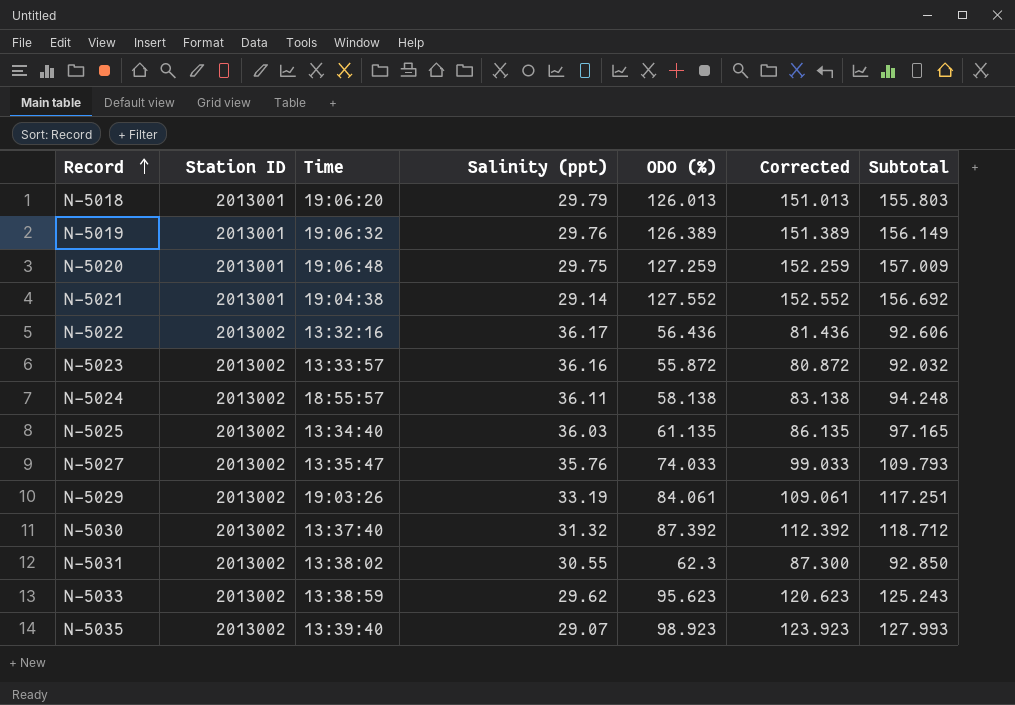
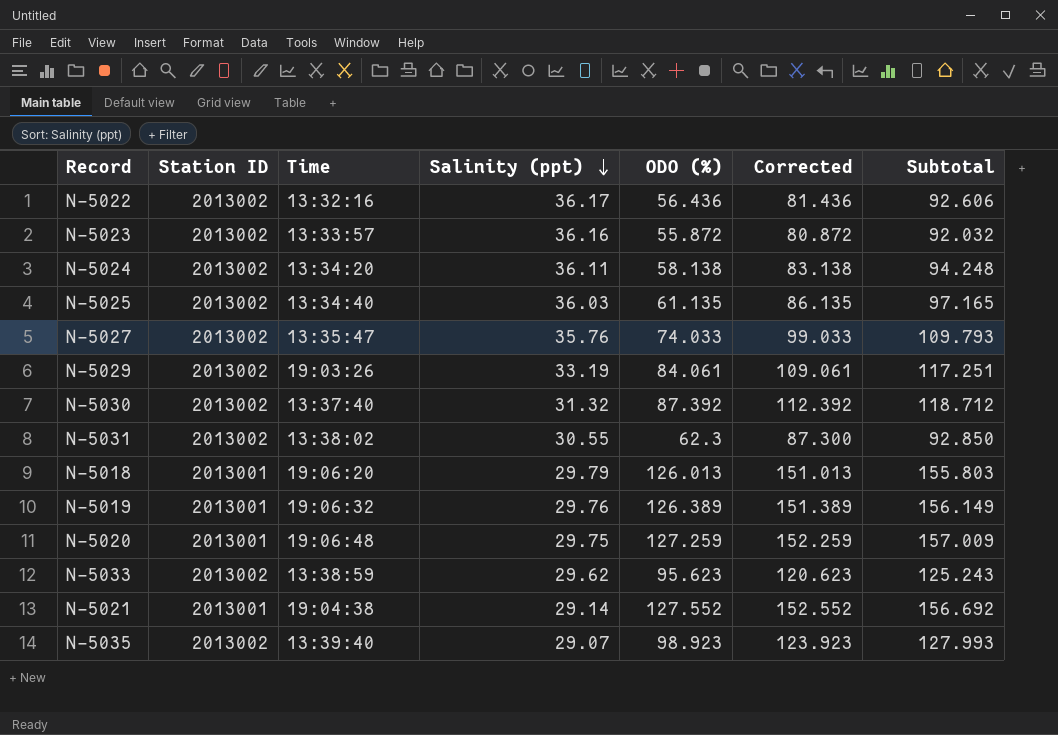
row order: Record ascending -> Salinity (ppt) descending
N-5024 | Time: 18:55:57 -> 13:34:20

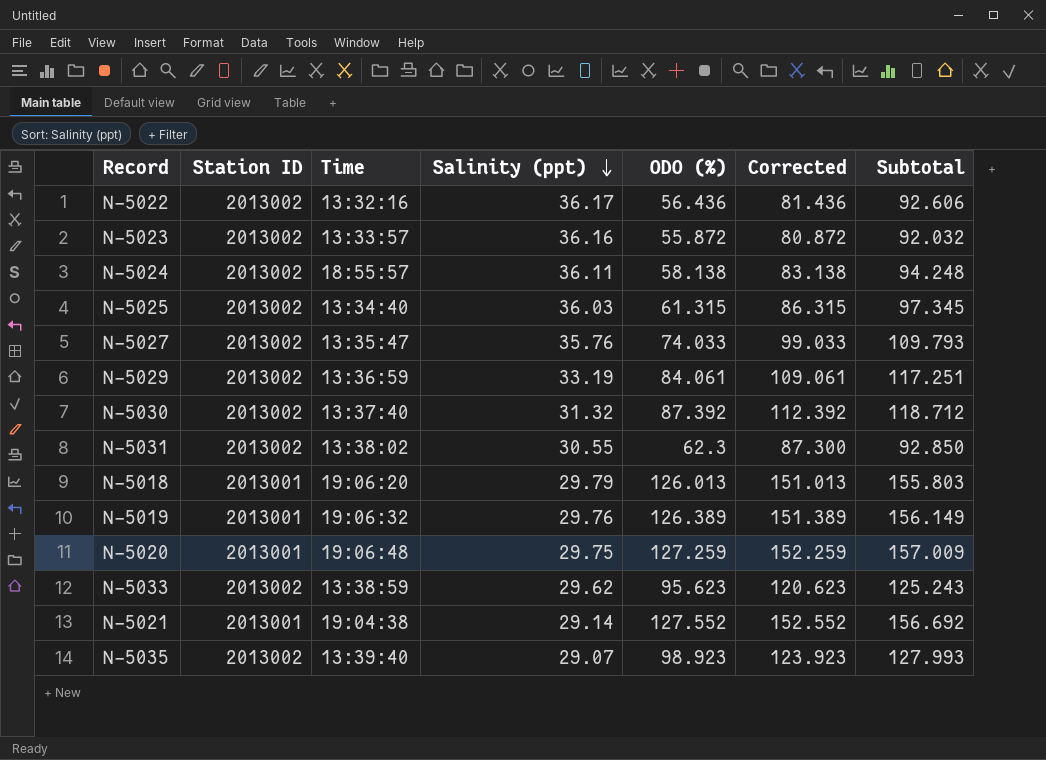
N-5024 | Time: 13:34:20 -> 18:55:57
N-5025 | ODO (%): 61.135 -> 61.315
N-5025 | Corrected: 86.135 -> 86.315
N-5025 | Subtotal: 97.165 -> 97.345
N-5029 | Time: 19:03:26 -> 13:36:59

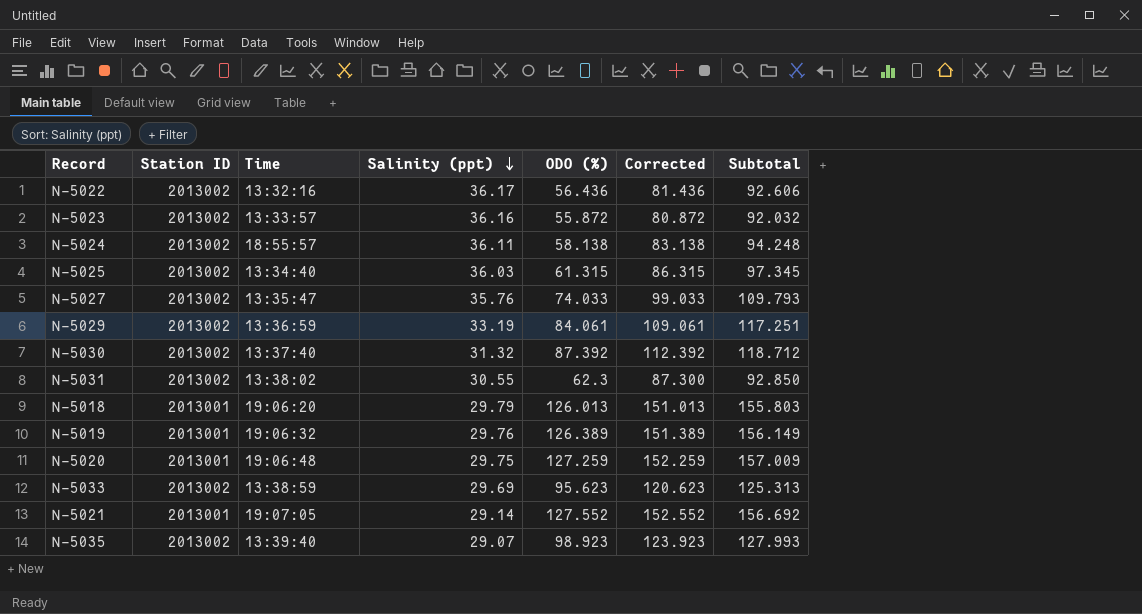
N-5033 | Salinity (ppt): 29.62 -> 29.69
N-5033 | Subtotal: 125.243 -> 125.313
N-5021 | Time: 19:04:38 -> 19:07:05

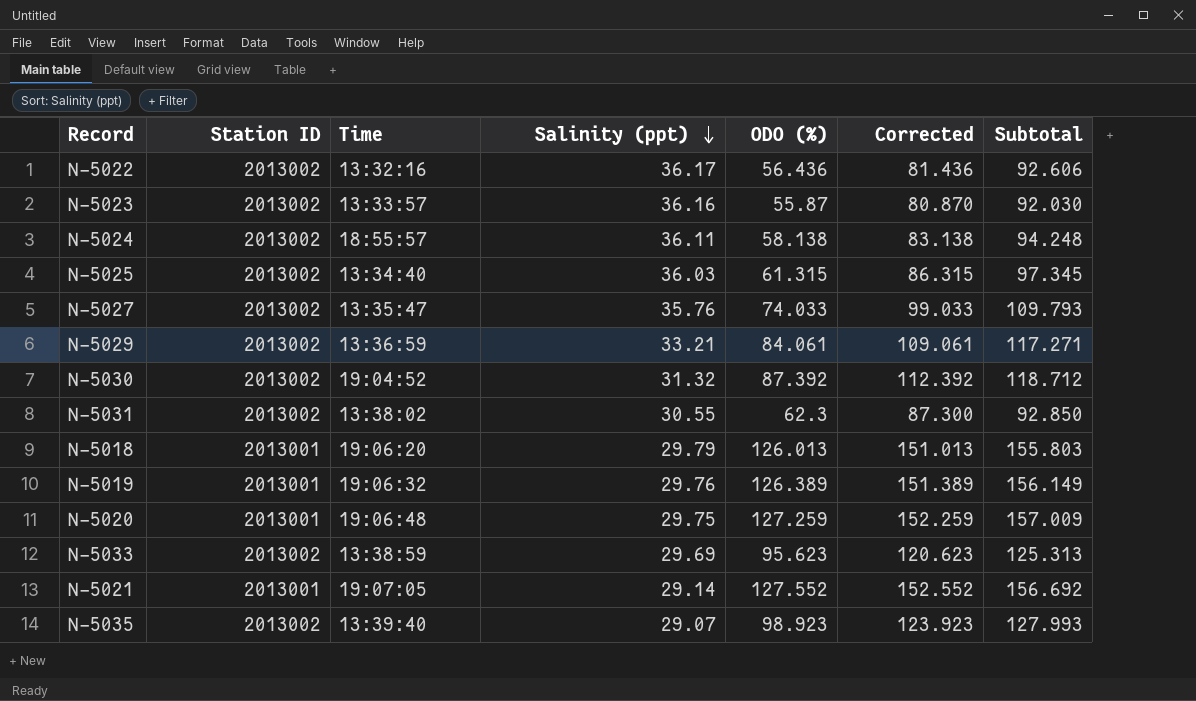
N-5023 | ODO (%): 55.872 -> 55.87
N-5023 | Corrected: 80.872 -> 80.870
N-5023 | Subtotal: 92.032 -> 92.030
N-5029 | Salinity (ppt): 33.19 -> 33.21
N-5029 | Subtotal: 117.251 -> 117.271
N-5030 | Time: 13:37:40 -> 19:04:52

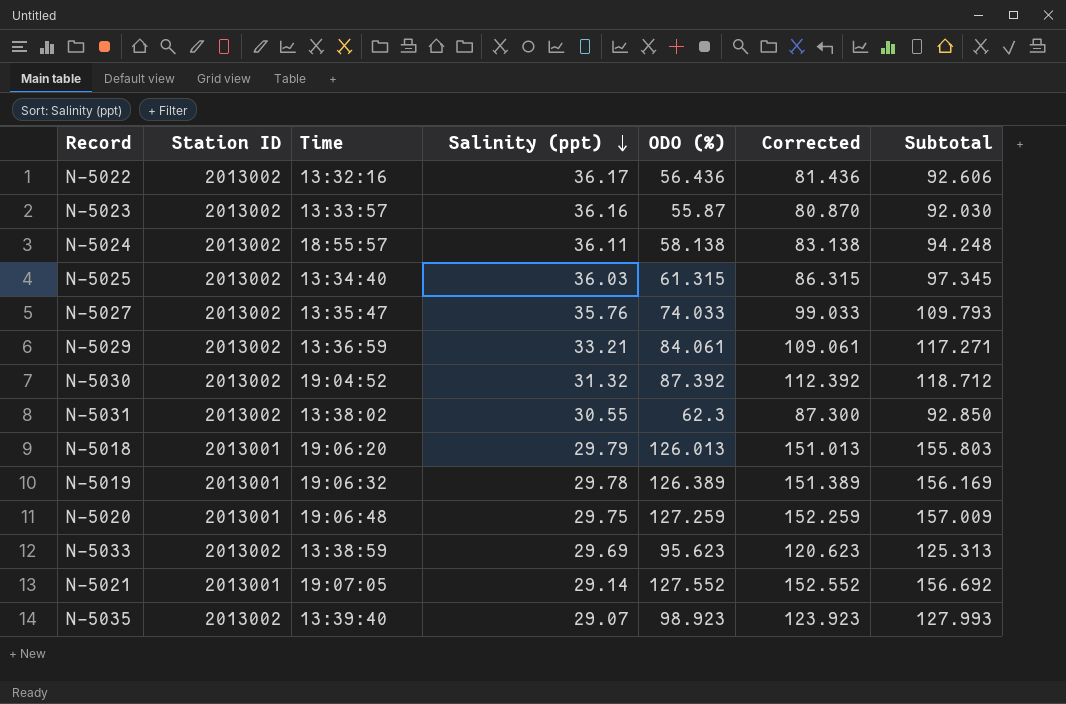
N-5019 | Salinity (ppt): 29.76 -> 29.78
N-5019 | Subtotal: 156.149 -> 156.169

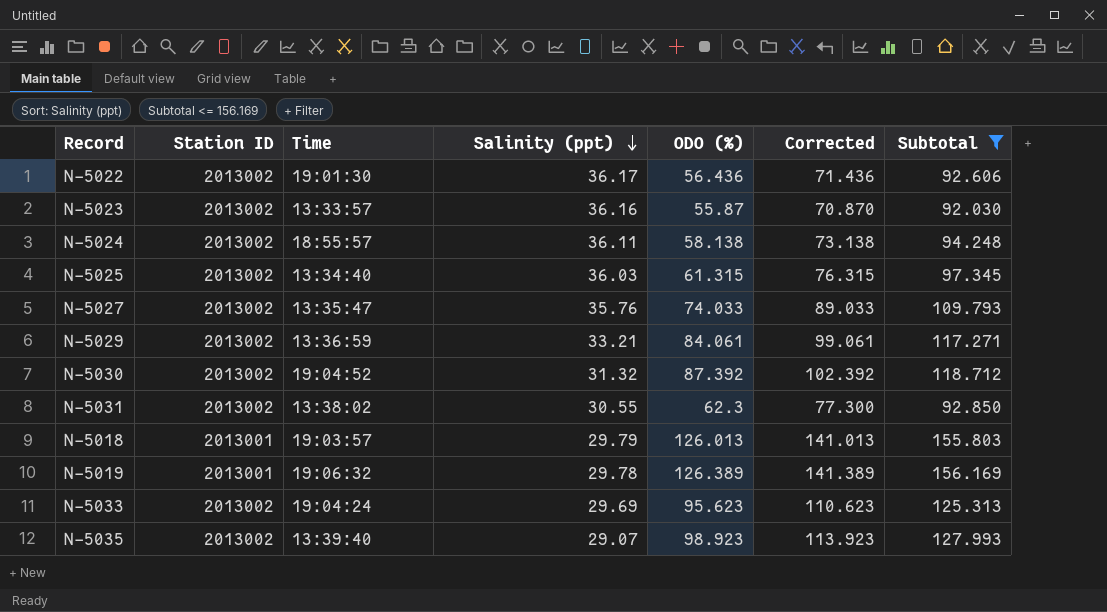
filter: none -> Subtotal <= 156.169
column Corrected | formula: [ODO (%)] + 25 -> [ODO (%)] + 15
N-5022 | Time: 13:32:16 -> 19:01:30
N-5018 | Time: 19:06:20 -> 19:03:57
N-5033 | Time: 13:38:59 -> 19:04:24

